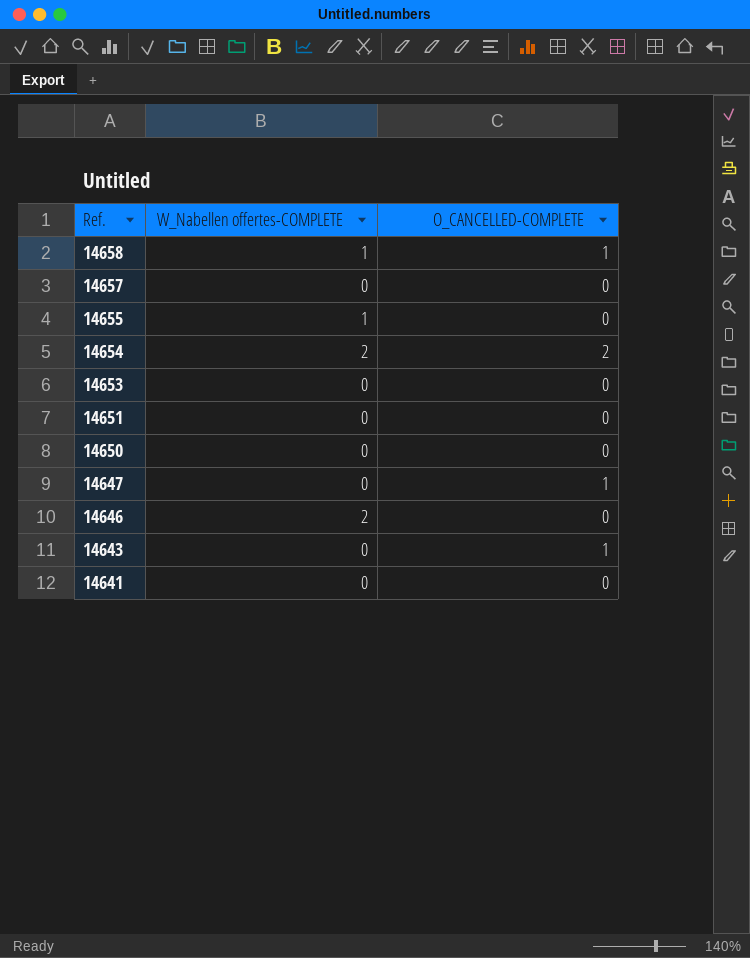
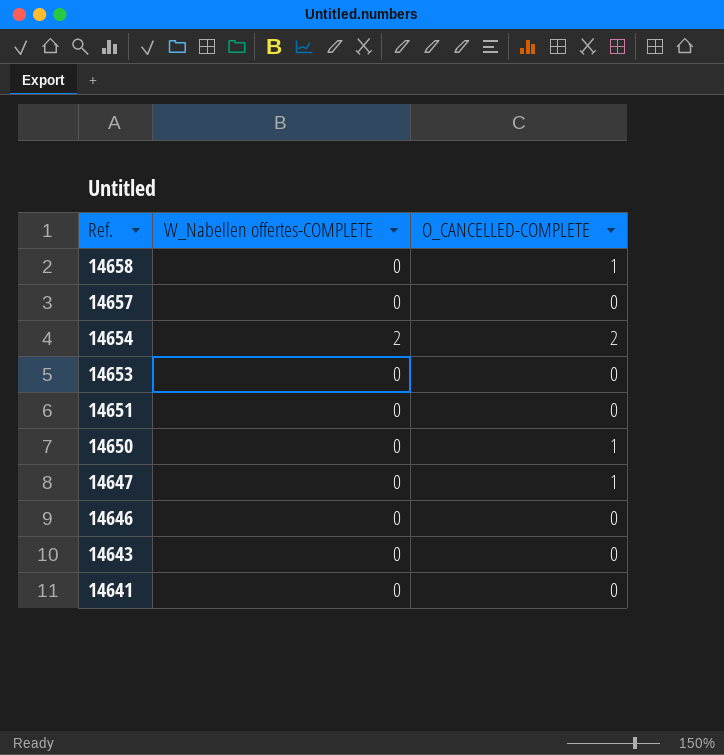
row 14655: 1 | 0 -> none
14658 | W_Nabellen offertes-COMPLETE: 1 -> 0
14650 | O_CANCELLED-COMPLETE: 0 -> 1
14646 | W_Nabellen offertes-COMPLETE: 2 -> 0
14643 | O_CANCELLED-COMPLETE: 1 -> 0

